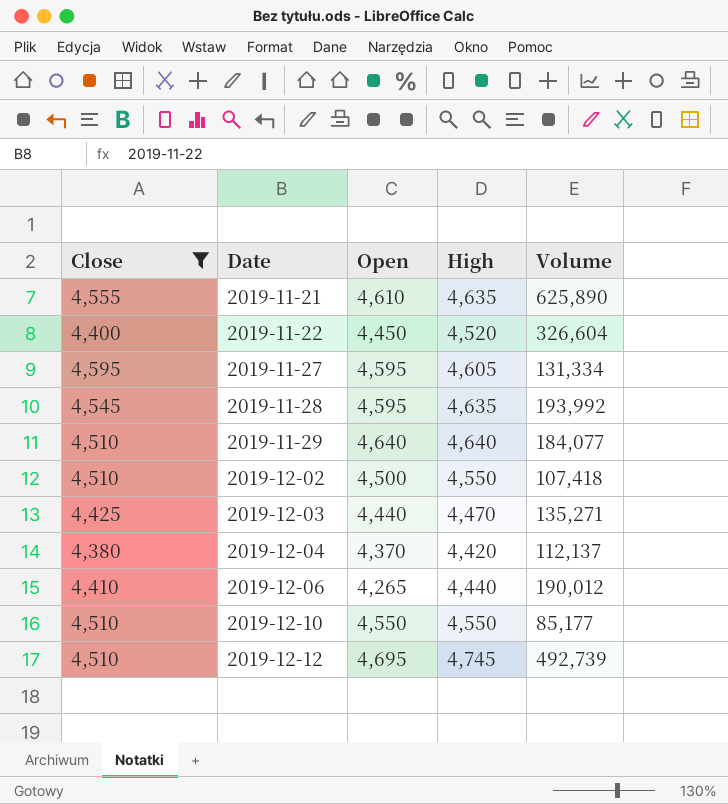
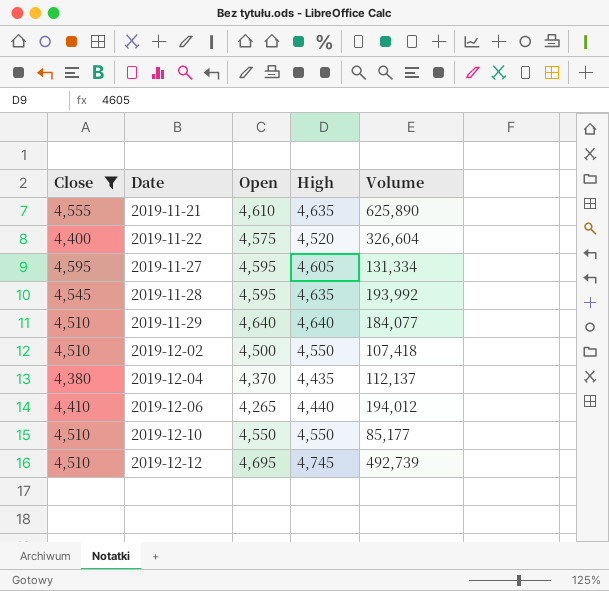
row 2019-12-03: 4,425 | 4,440 | 4,470 | 135,271 -> none
2019-11-22 | Open: 4,450 -> 4,575
2019-12-04 | High: 4,420 -> 4,435
2019-12-06 | Volume: 190,012 -> 194,012

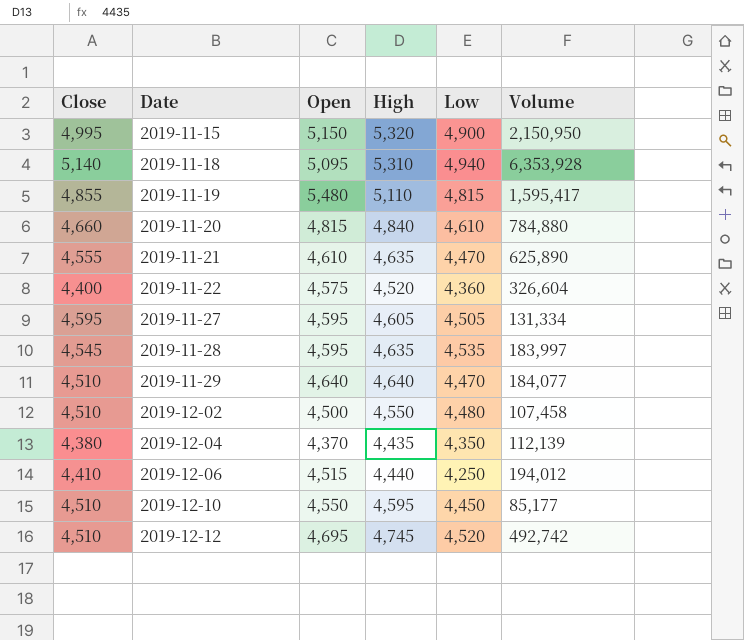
filter: Close <= 4,595 -> none
column Low | position: none -> 5
2019-11-28 | Volume: 193,992 -> 183,997
2019-12-02 | Volume: 107,418 -> 107,458
2019-12-04 | Volume: 112,137 -> 112,139
2019-12-06 | Open: 4,265 -> 4,515
2019-12-10 | High: 4,550 -> 4,595
2019-12-12 | Volume: 492,739 -> 492,742

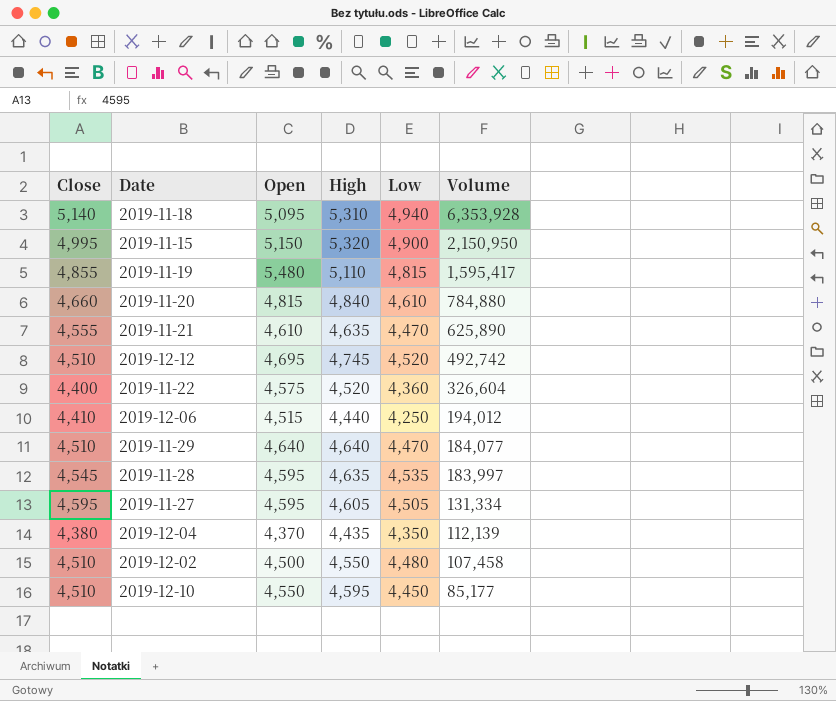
row order: Date ascending -> Volume descending

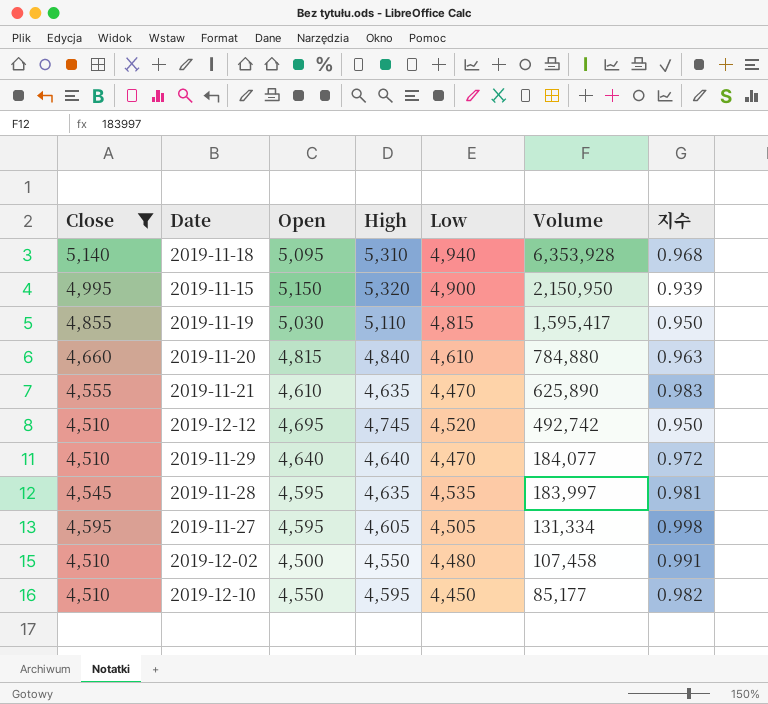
filter: none -> Close >= 4,510
column 지수 | formula: none -> [Close] / [High]
2019-11-19 | Open: 5,480 -> 5,030

